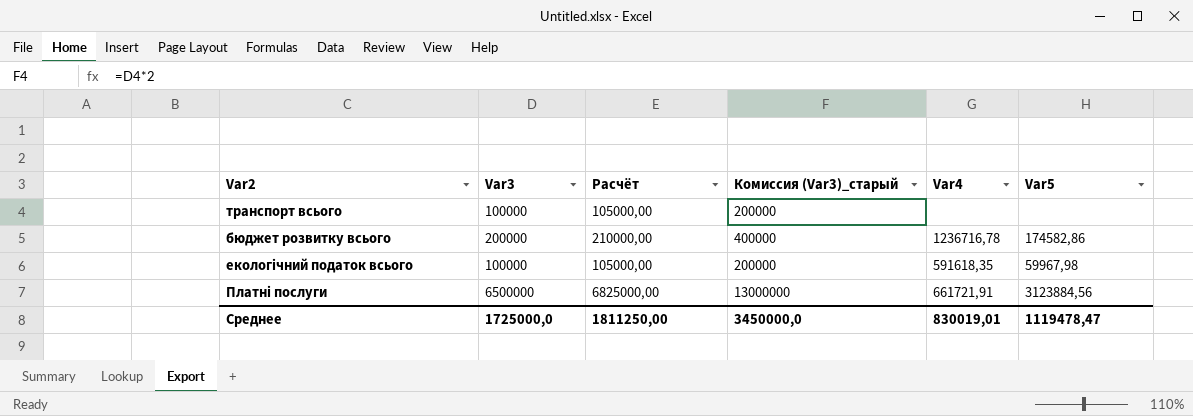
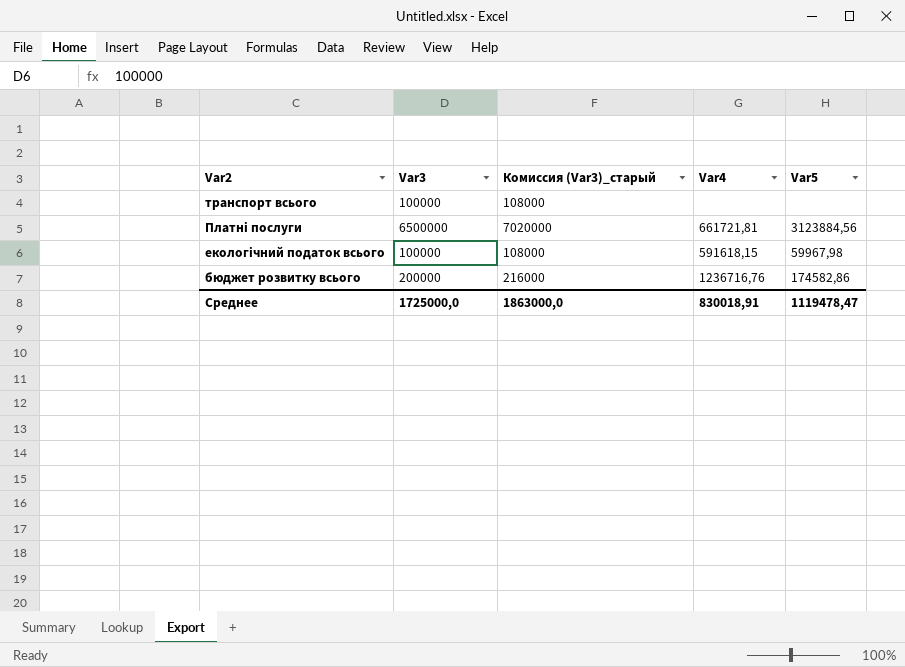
row order: none -> Var2 descending
column Расчёт | formula: [Var3] * 1,05 -> none
column Комиссия (Var3)_старый | formula: [Var3] * 2 -> [Var3] * 1,08
Платні послуги | Var4: 661721,91 -> 661721,81
екологічний податок всього | Var4: 591618,35 -> 591618,15
бюджет розвитку всього | Var4: 1236716,78 -> 1236716,76
Среднее | Комиссия (Var3)_старый: 3450000,0 -> 1863000,0
Среднее | Var4: 830019,01 -> 830018,91

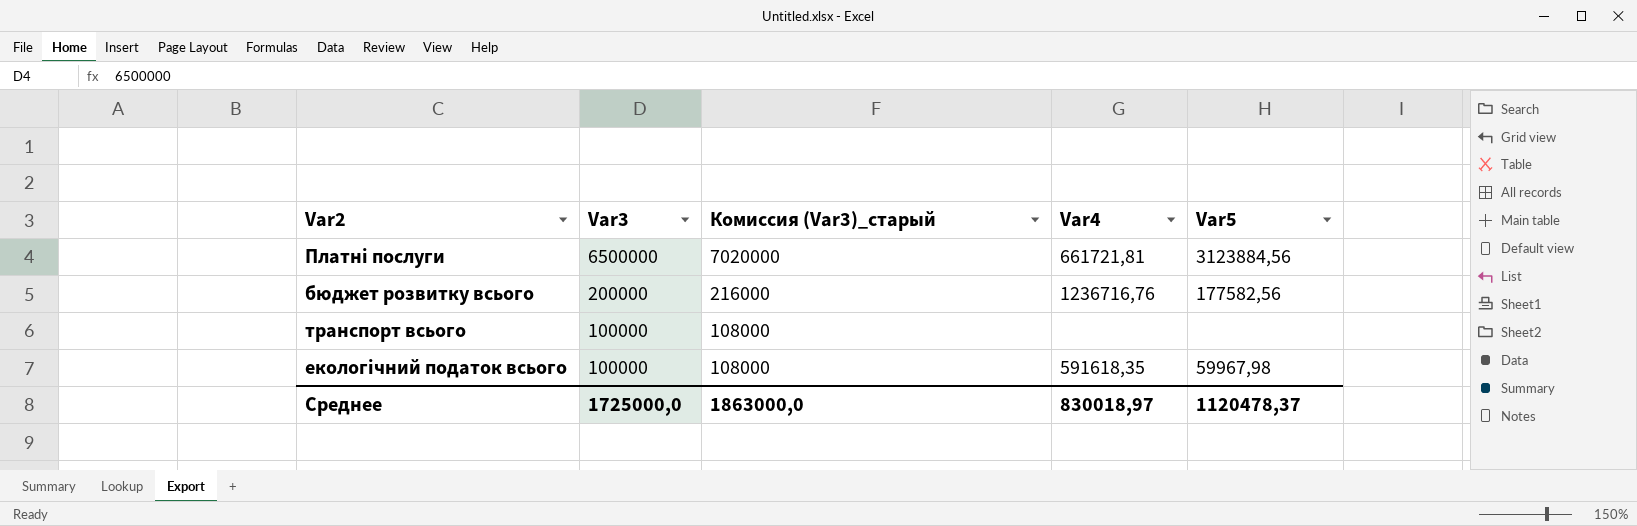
row order: Var2 descending -> Var3 descending
бюджет розвитку всього | Var5: 174582,86 -> 177582,56
екологічний податок всього | Var4: 591618,15 -> 591618,35
Среднее | Var4: 830018,91 -> 830018,97
Среднее | Var5: 1119478,47 -> 1120478,37

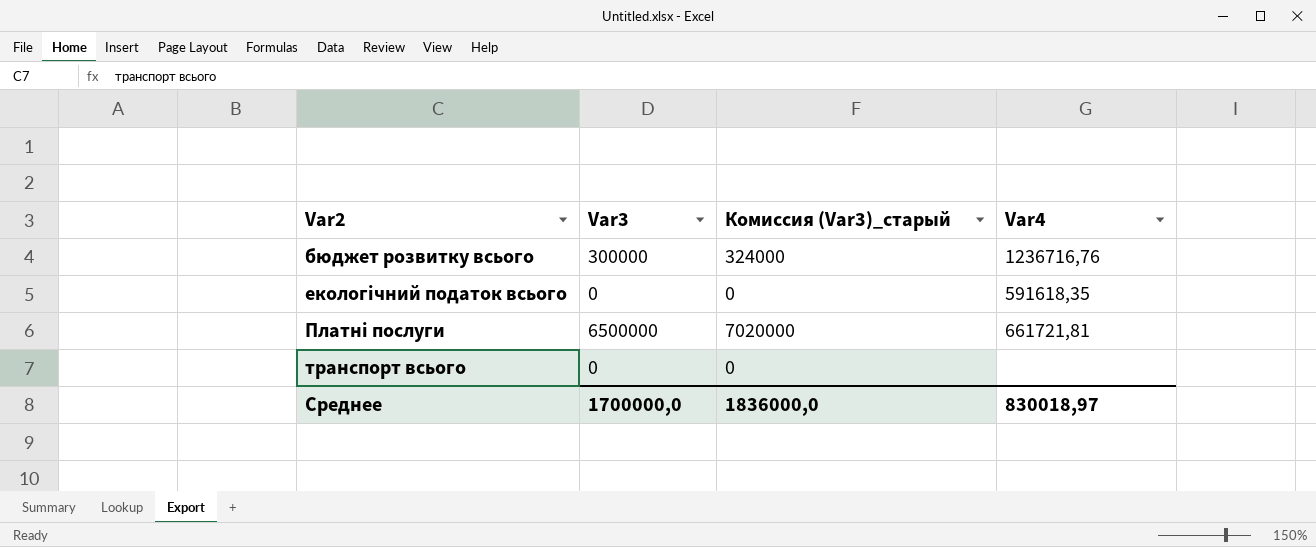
row order: Var3 descending -> Var2 ascending
column Var5 | position: 5 -> none
бюджет розвитку всього | Var3: 200000 -> 300000
бюджет розвитку всього | Комиссия (Var3)_старый: 216000 -> 324000
екологічний податок всього | Var3: 100000 -> 0
екологічний податок всього | Комиссия (Var3)_старый: 108000 -> 0
транспорт всього | Var3: 100000 -> 0
транспорт всього | Комиссия (Var3)_старый: 108000 -> 0
Среднее | Var3: 1725000,0 -> 1700000,0
Среднее | Комиссия (Var3)_старый: 1863000,0 -> 1836000,0

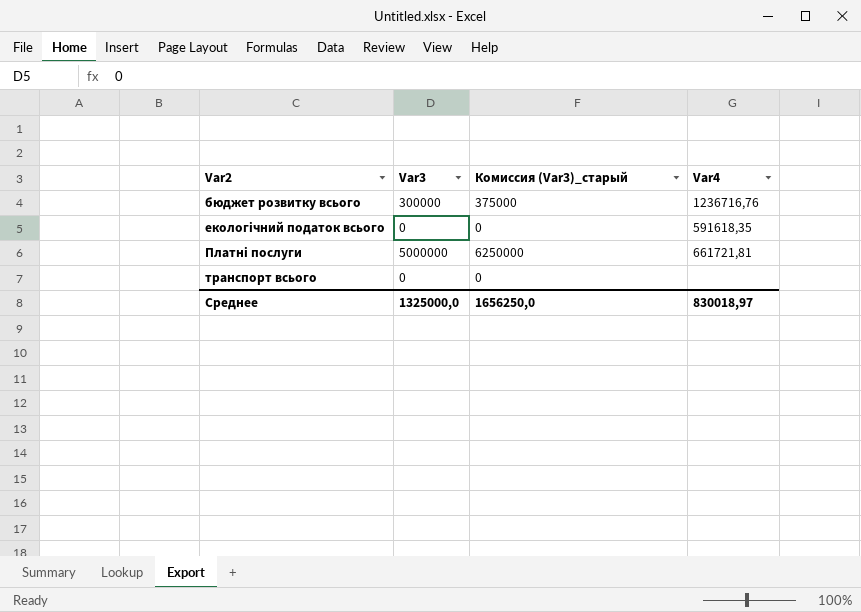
column Комиссия (Var3)_старый | formula: [Var3] * 1,08 -> [Var3] * 1,25
Платні послуги | Var3: 6500000 -> 5000000
Среднее | Var3: 1700000,0 -> 1325000,0
Среднее | Комиссия (Var3)_старый: 1836000,0 -> 1656250,0

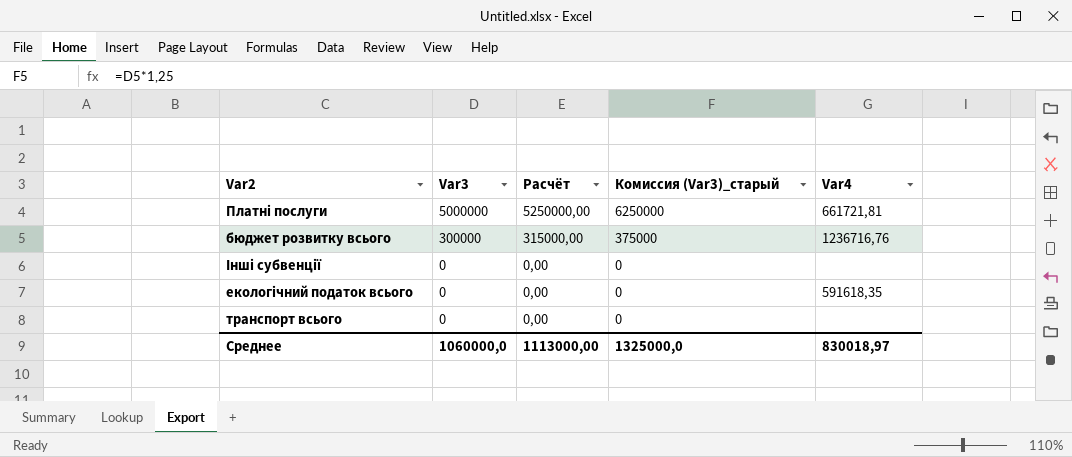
row order: Var2 ascending -> Var3 descending
column Расчёт | formula: none -> [Var3] * 1,05
row Інші субвенції: none -> 0 | 0,00 | 0 | none
Среднее | Var3: 1325000,0 -> 1060000,0
Среднее | Комиссия (Var3)_старый: 1656250,0 -> 1325000,0

